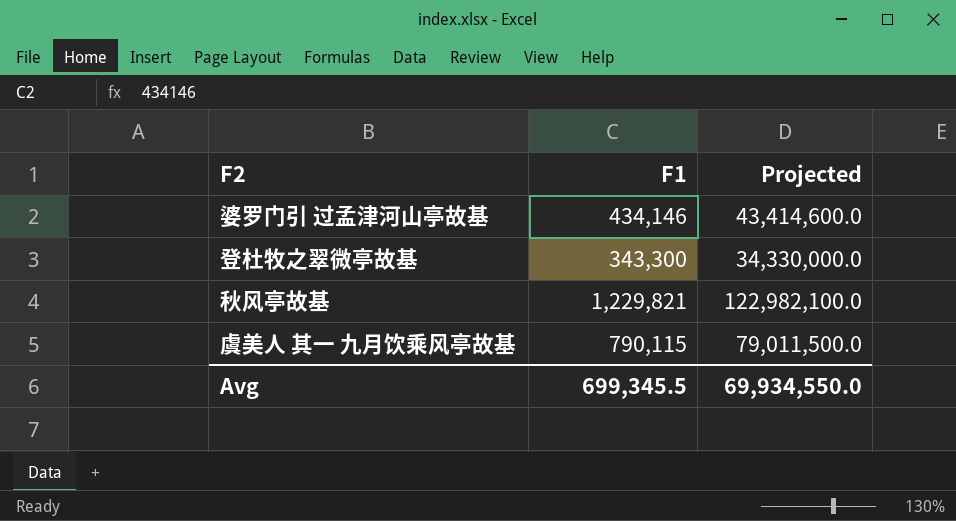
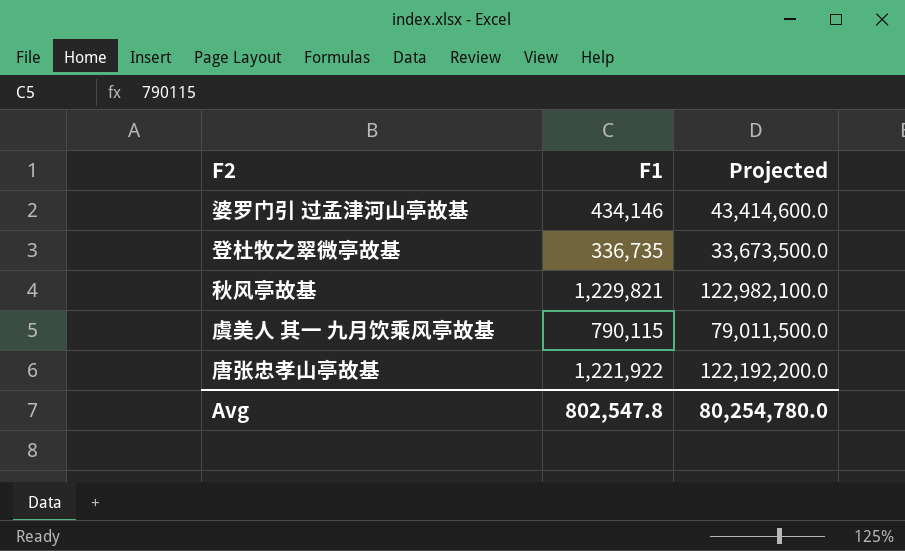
登杜牧之翠微亭故基 | F1: 343,300 -> 336,735
登杜牧之翠微亭故基 | Projected: 34,330,000.0 -> 33,673,500.0
row 唐张忠孝山亭故基: none -> 1,221,922 | 122,192,200.0
Avg | F1: 699,345.5 -> 802,547.8
Avg | Projected: 69,934,550.0 -> 80,254,780.0

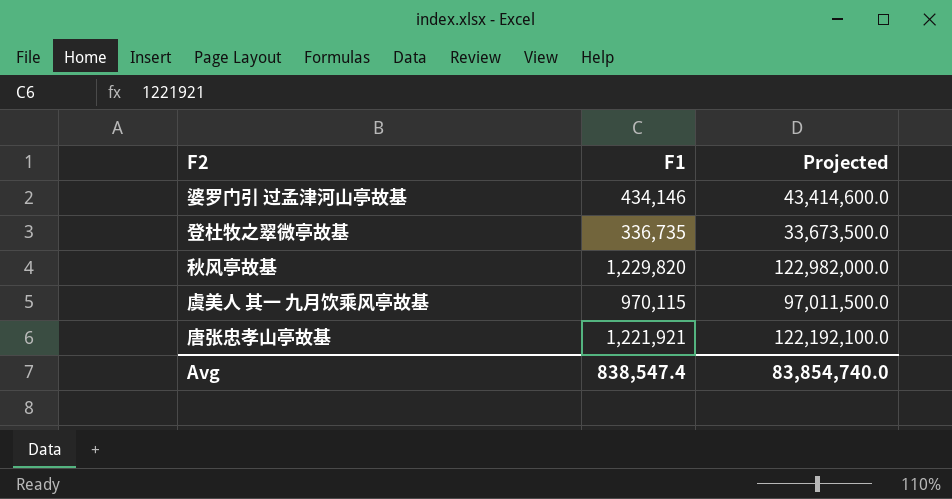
秋风亭故基 | F1: 1,229,821 -> 1,229,820
秋风亭故基 | Projected: 122,982,100.0 -> 122,982,000.0
虞美人 其一 九月饮乘风亭故基 | F1: 790,115 -> 970,115
虞美人 其一 九月饮乘风亭故基 | Projected: 79,011,500.0 -> 97,011,500.0
唐张忠孝山亭故基 | F1: 1,221,922 -> 1,221,921
唐张忠孝山亭故基 | Projected: 122,192,200.0 -> 122,192,100.0
Avg | F1: 802,547.8 -> 838,547.4
Avg | Projected: 80,254,780.0 -> 83,854,740.0

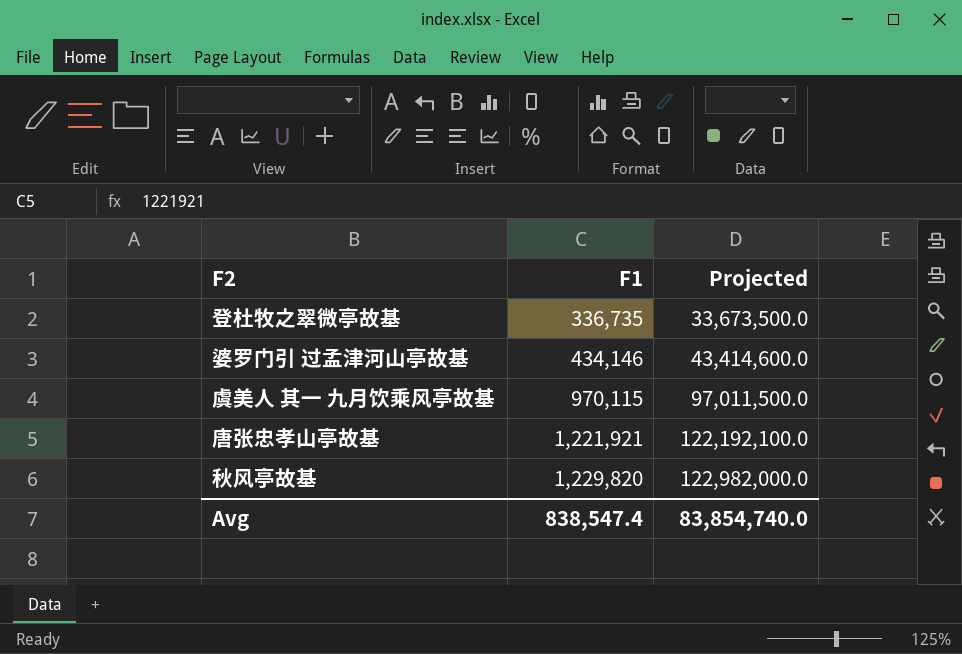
row order: none -> F1 ascending

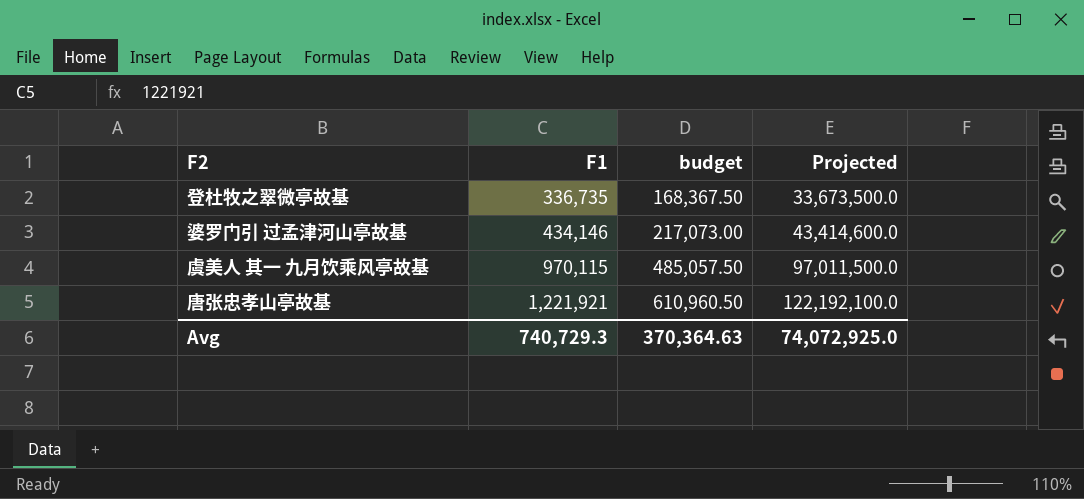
column budget | formula: none -> [F1] * 0.5
row 秋风亭故基: 1,229,820 | 122,982,000.0 -> none
Avg | F1: 838,547.4 -> 740,729.3
Avg | Projected: 83,854,740.0 -> 74,072,925.0

